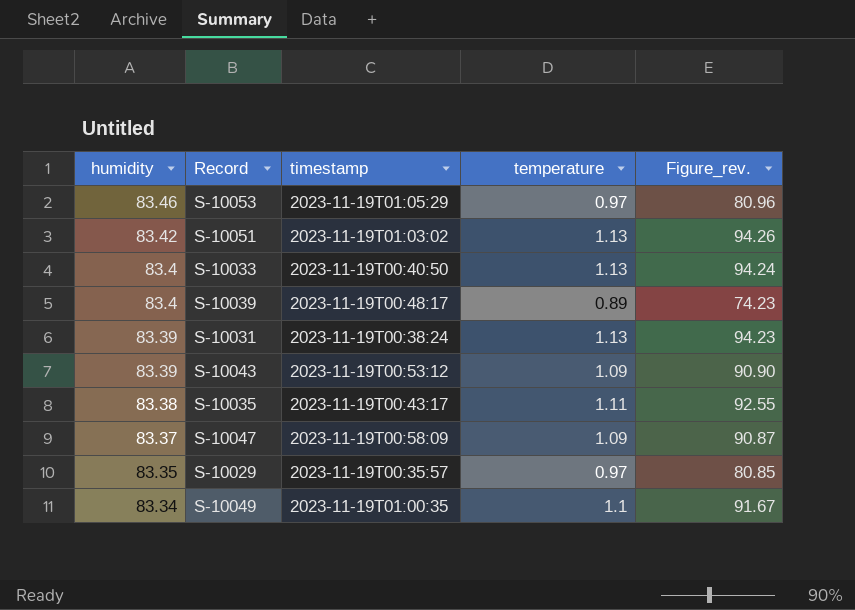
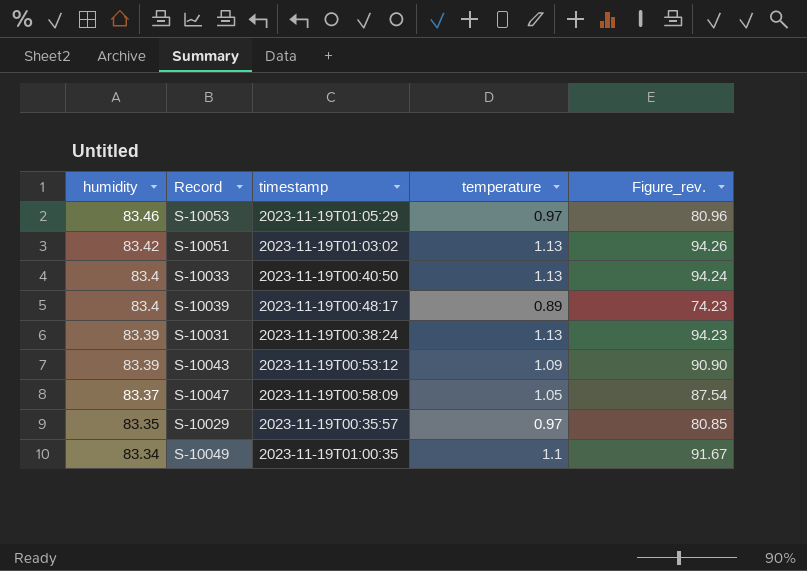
row S-10035: 83.38 | 2023-11-19T00:43:17 | 1.11 | 92.55 -> none
S-10047 | temperature: 1.09 -> 1.05
S-10047 | Figure_rev.: 90.87 -> 87.54

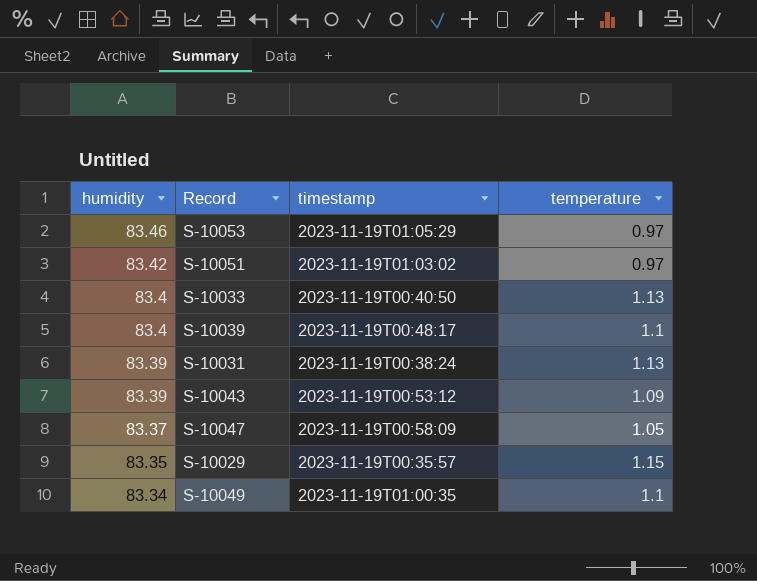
column Figure_rev. | formula: [humidity] * [temperature] -> none
S-10051 | temperature: 1.13 -> 0.97
S-10039 | temperature: 0.89 -> 1.1
S-10029 | temperature: 0.97 -> 1.15

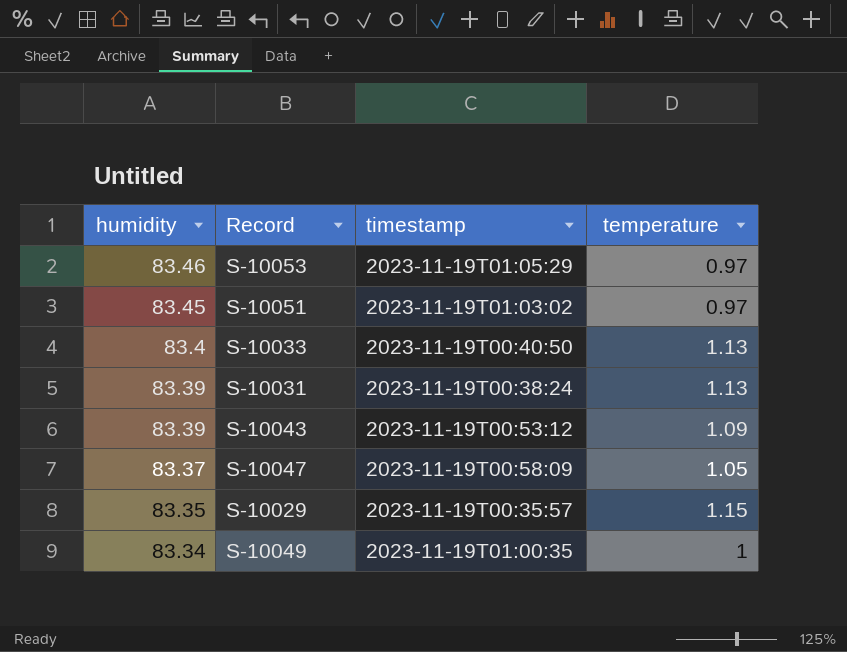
row S-10039: 83.4 | 2023-11-19T00:48:17 | 1.1 -> none
S-10051 | humidity: 83.42 -> 83.45
S-10049 | temperature: 1.1 -> 1

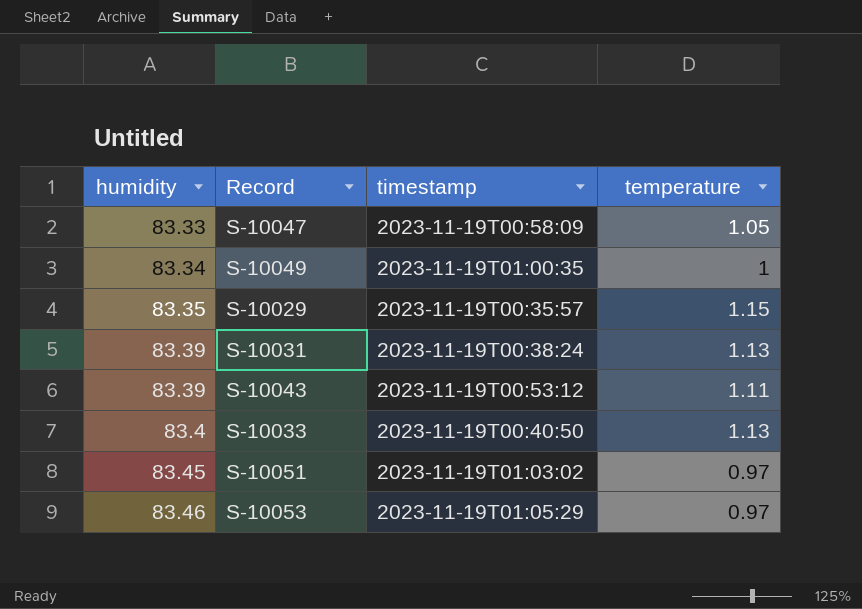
row order: humidity descending -> humidity ascending
S-10047 | humidity: 83.37 -> 83.33
S-10043 | temperature: 1.09 -> 1.11

